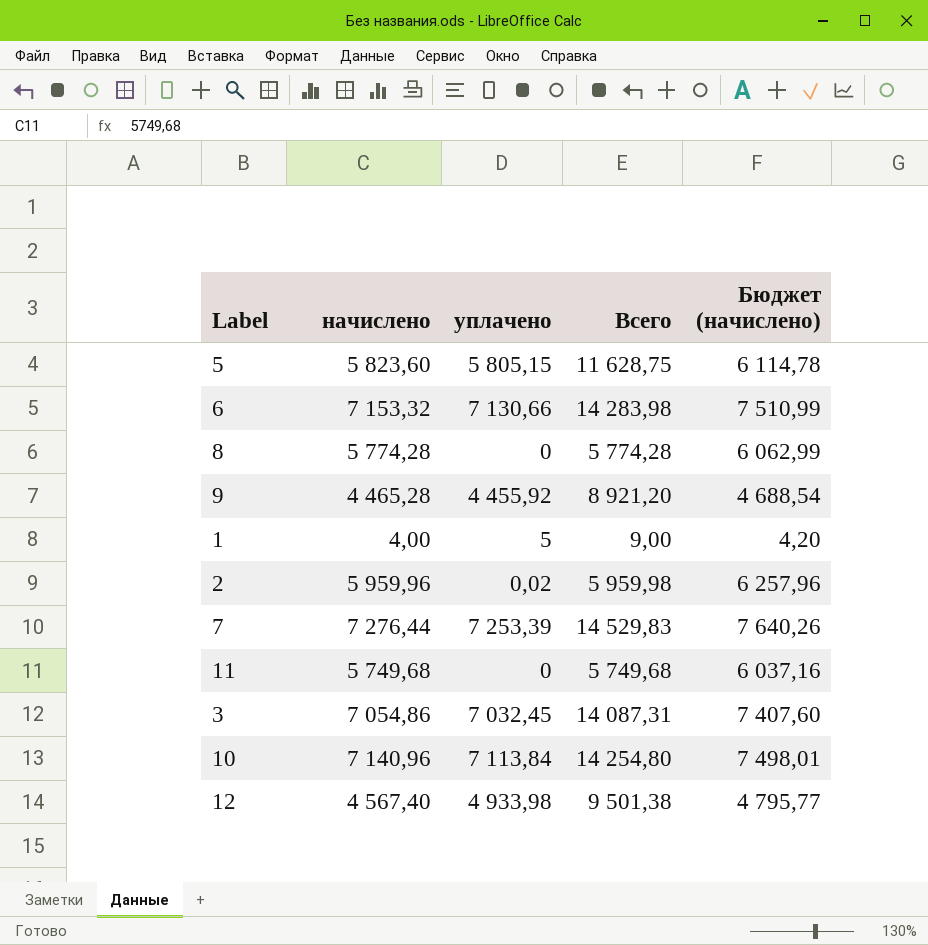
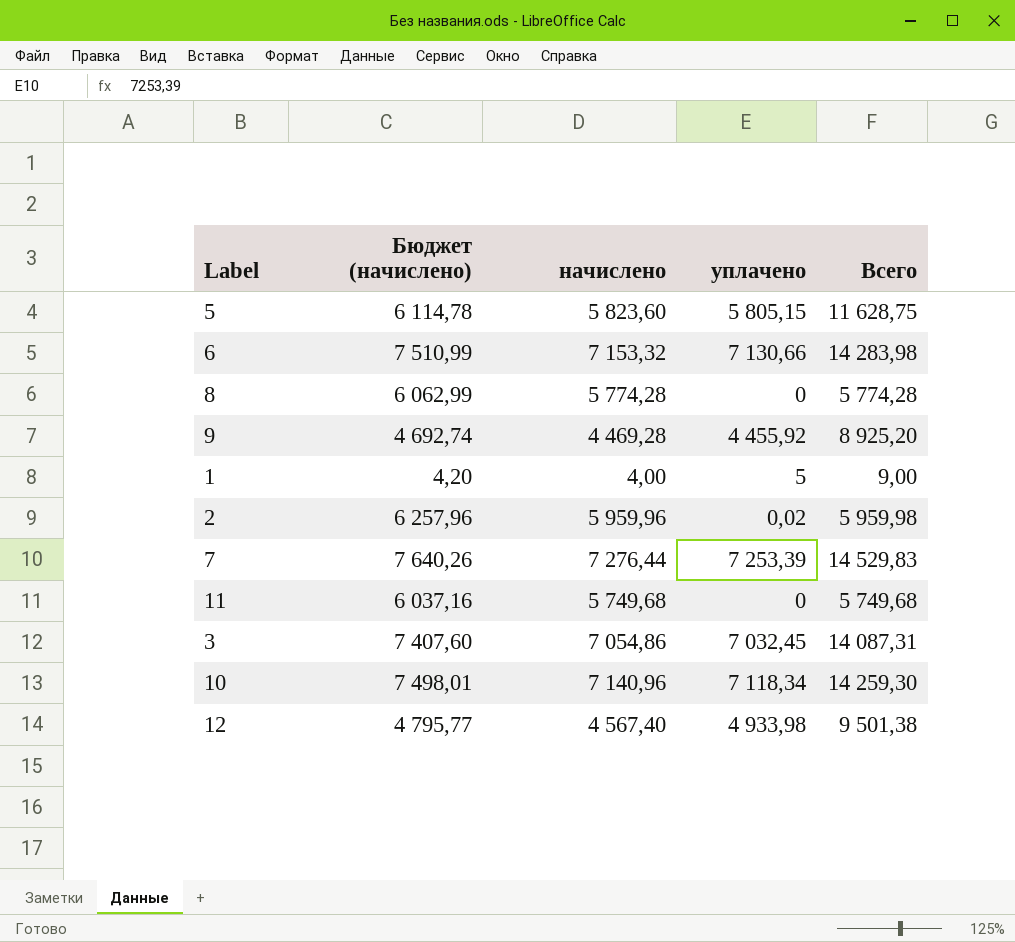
column Бюджет (начислено) | position: 5 -> 2
9 | Бюджет (начислено): 4 688,54 -> 4 692,74
9 | начислено: 4 465,28 -> 4 469,28
9 | Всего: 8 921,20 -> 8 925,20
10 | уплачено: 7 113,84 -> 7 118,34
10 | Всего: 14 254,80 -> 14 259,30

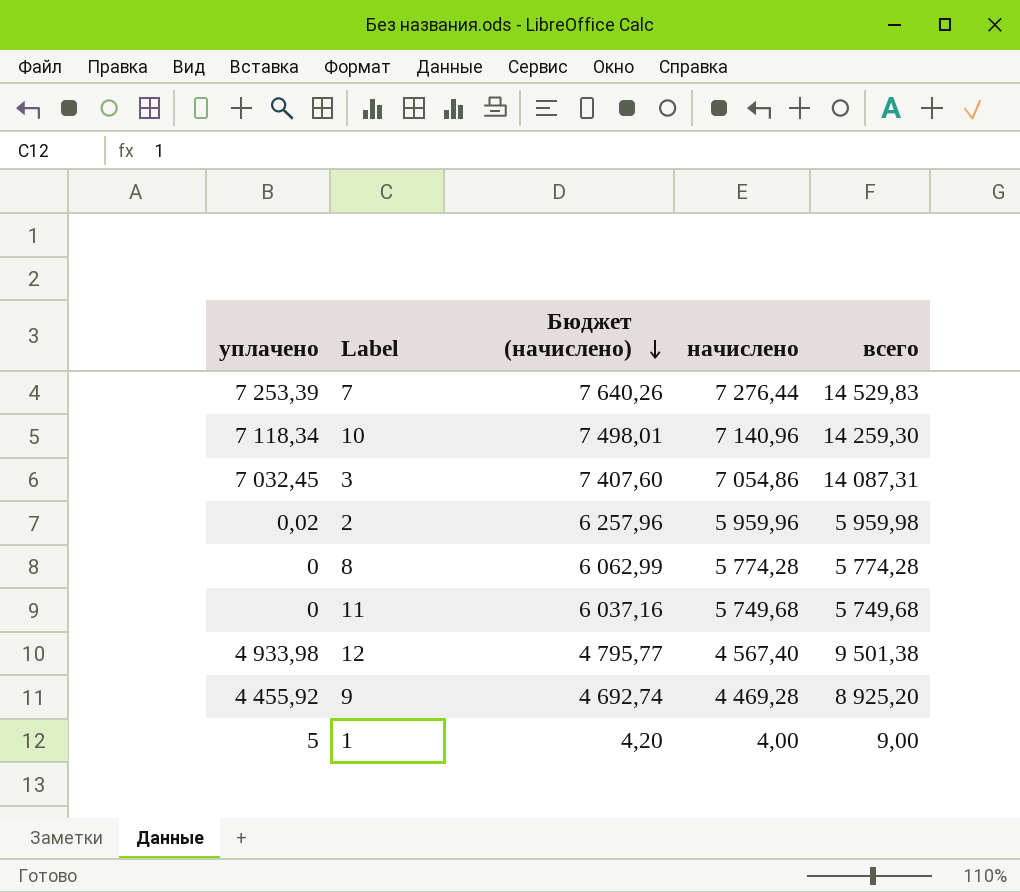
row order: none -> Бюджет (начислено) descending
column уплачено | position: 4 -> 1
column name: Всего -> всего
row 5: 6 114,78 | 5 823,60 | 5 805,15 | 11 628,75 -> none
row 6: 7 510,99 | 7 153,32 | 7 130,66 | 14 283,98 -> none

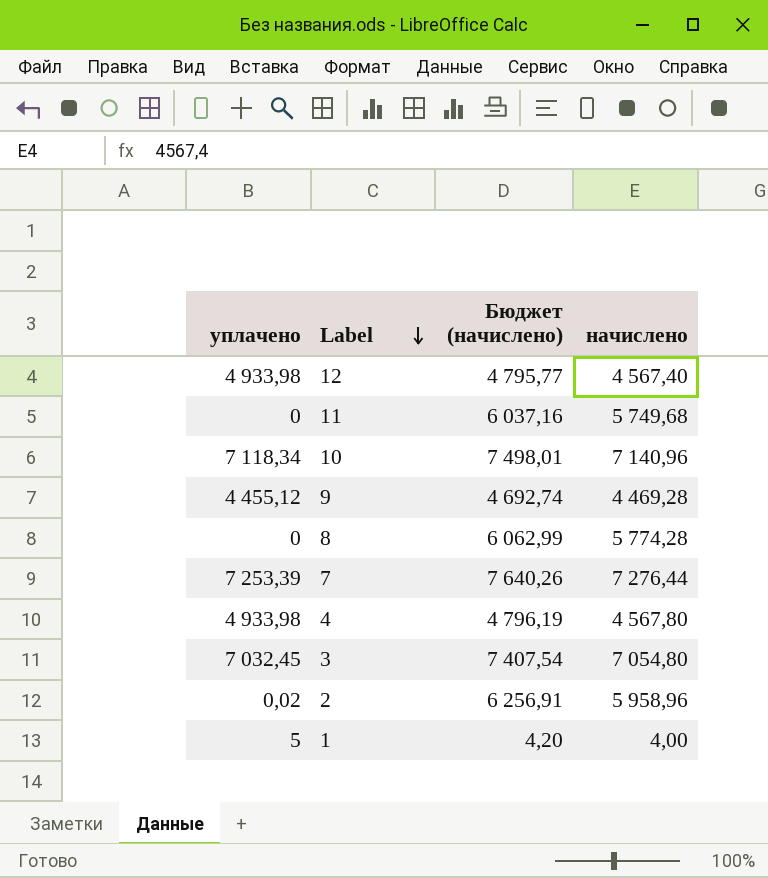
row order: Бюджет (начислено) descending -> Label descending
column всего | formula: [уплачено] + [начислено] -> none
9 | уплачено: 4 455,92 -> 4 455,12
row 4: none -> 4 933,98 | 4 796,19 | 4 567,80
3 | Бюджет (начислено): 7 407,60 -> 7 407,54
3 | начислено: 7 054,86 -> 7 054,80
2 | Бюджет (начислено): 6 257,96 -> 6 256,91
2 | начислено: 5 959,96 -> 5 958,96

